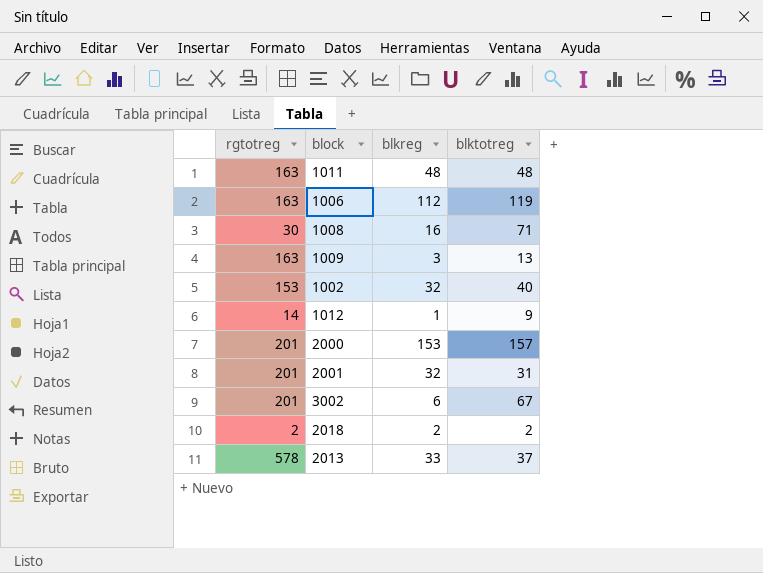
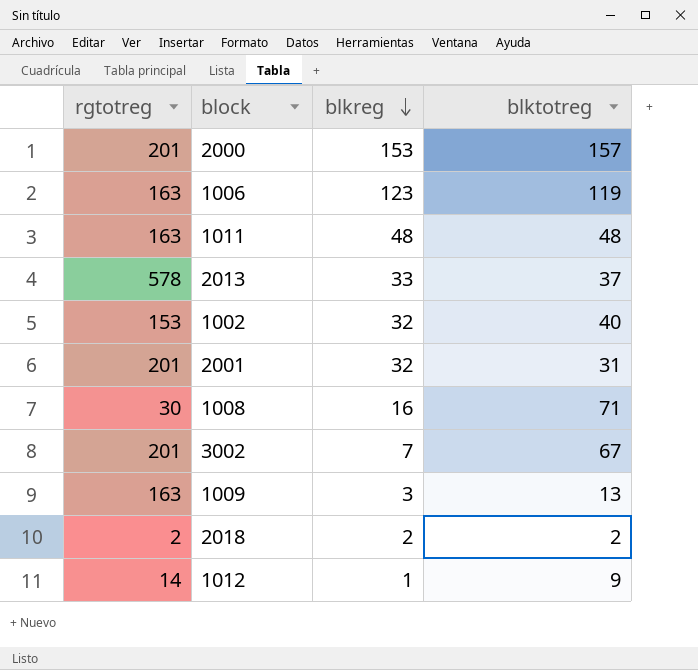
row order: none -> blkreg descending
1006 | blkreg: 112 -> 123
3002 | blkreg: 6 -> 7

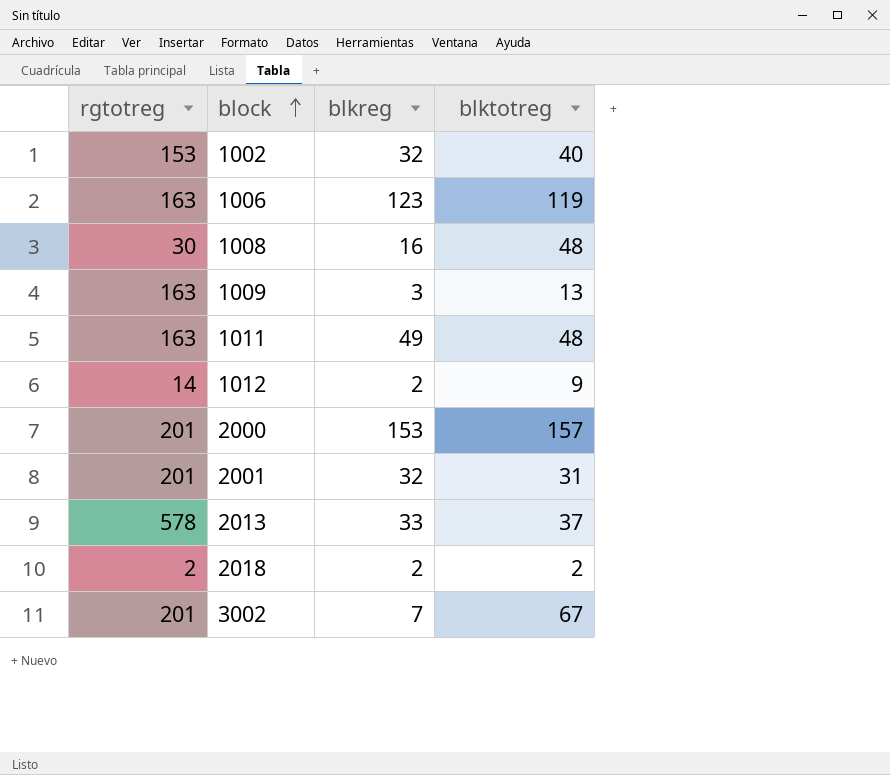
row order: blkreg descending -> block ascending
1008 | blktotreg: 71 -> 48
1011 | blkreg: 48 -> 49
1012 | blkreg: 1 -> 2

